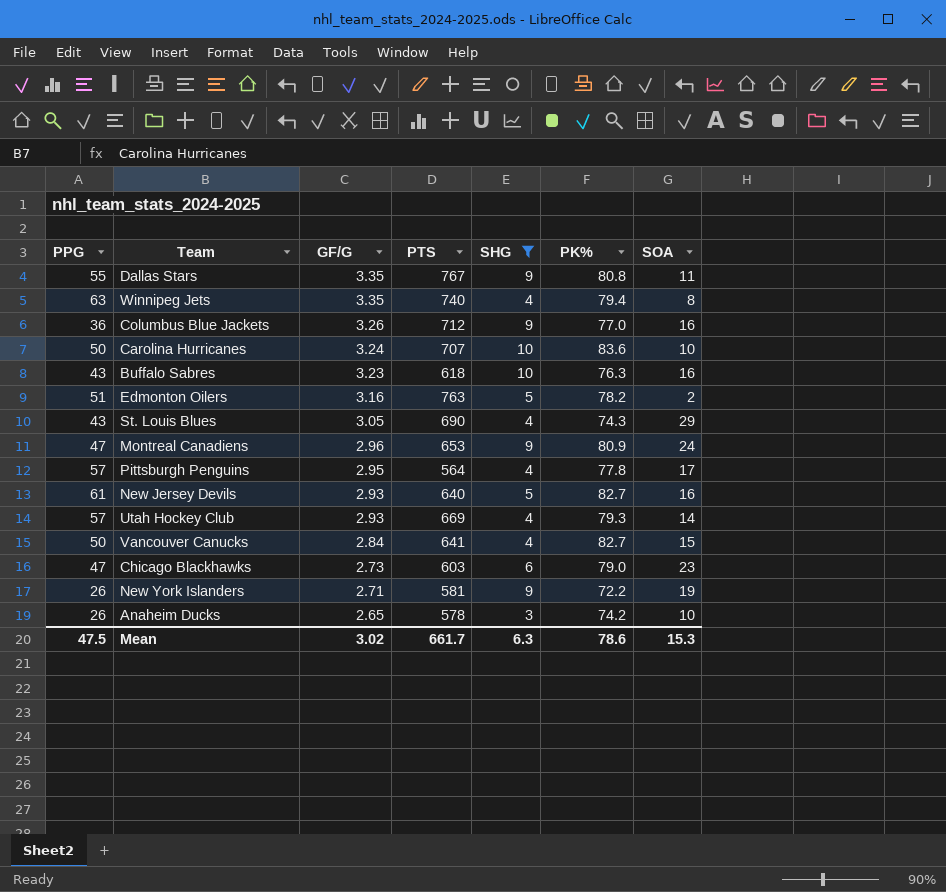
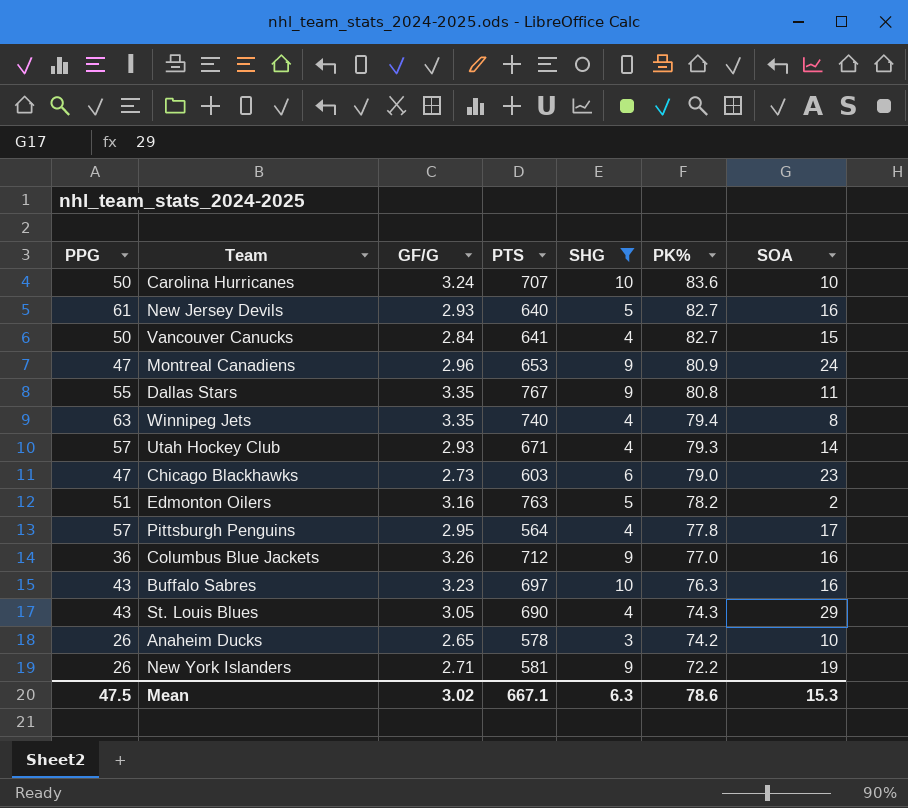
row order: GF/G descending -> PK% descending
Utah Hockey Club | PTS: 669 -> 671
Buffalo Sabres | PTS: 618 -> 697
Mean | PTS: 661.7 -> 667.1

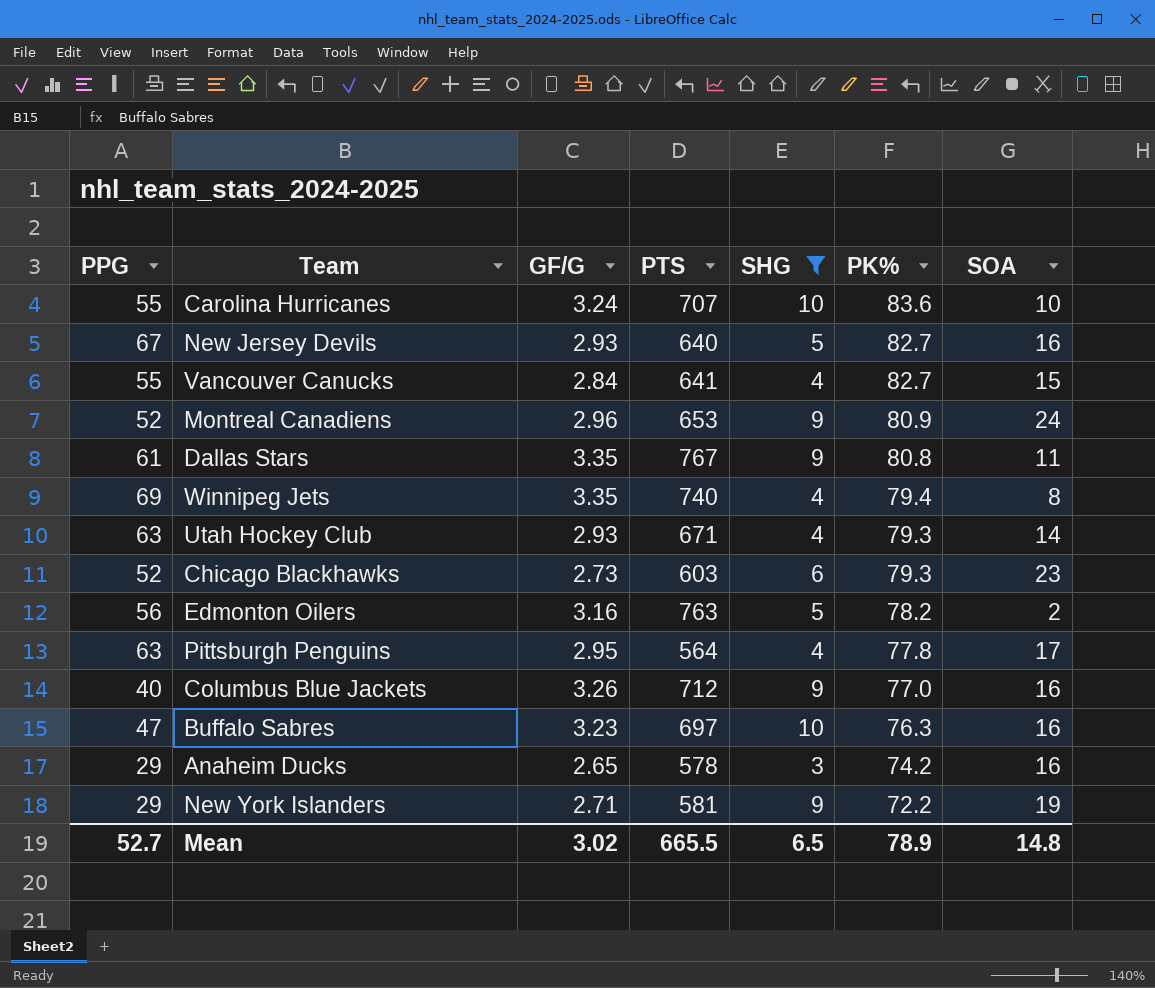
row St. Louis Blues: 43 | 3.05 | 690 | 4 | 74.3 | 29 -> none
Carolina Hurricanes | PPG: 50 -> 55
New Jersey Devils | PPG: 61 -> 67
Vancouver Canucks | PPG: 50 -> 55
Montreal Canadiens | PPG: 47 -> 52
Dallas Stars | PPG: 55 -> 61
Winnipeg Jets | PPG: 63 -> 69
Utah Hockey Club | PPG: 57 -> 63
Chicago Blackhawks | PPG: 47 -> 52
Chicago Blackhawks | PK%: 79.0 -> 79.3
Edmonton Oilers | PPG: 51 -> 56
Pittsburgh Penguins | PPG: 57 -> 63
Columbus Blue Jackets | PPG: 36 -> 40
Buffalo Sabres | PPG: 43 -> 47
Anaheim Ducks | PPG: 26 -> 29
Anaheim Ducks | SOA: 10 -> 16
New York Islanders | PPG: 26 -> 29
Mean | PPG: 47.5 -> 52.7
Mean | PTS: 667.1 -> 665.5
Mean | SHG: 6.3 -> 6.5
Mean | PK%: 78.6 -> 78.9
Mean | SOA: 15.3 -> 14.8

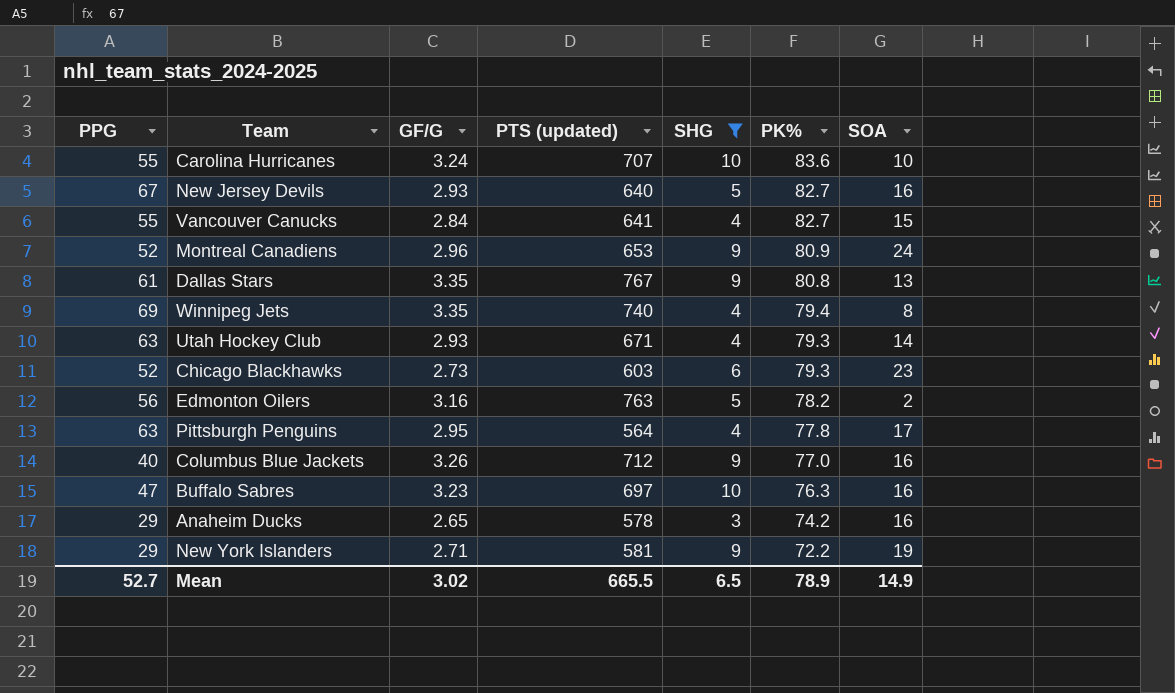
column name: PTS -> PTS (updated)
Dallas Stars | SOA: 11 -> 13
Mean | SOA: 14.8 -> 14.9

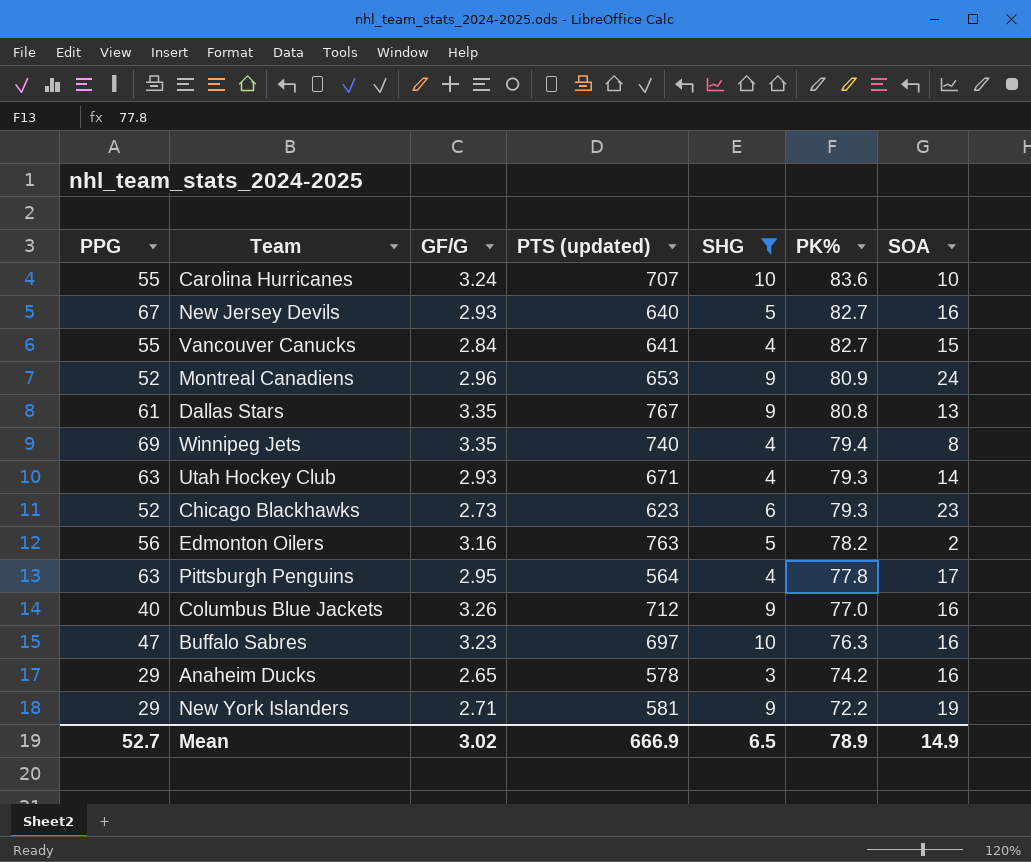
Chicago Blackhawks | PTS (updated): 603 -> 623
Mean | PTS (updated): 665.5 -> 666.9

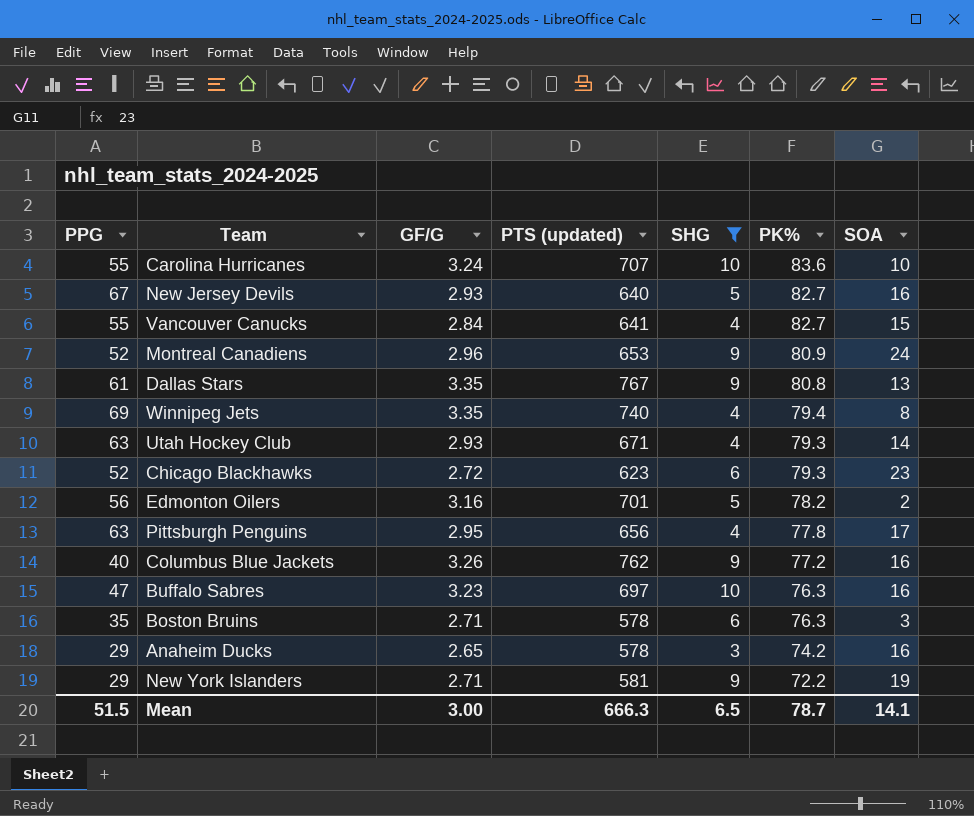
Chicago Blackhawks | GF/G: 2.73 -> 2.72
Edmonton Oilers | PTS (updated): 763 -> 701
Pittsburgh Penguins | PTS (updated): 564 -> 656
Columbus Blue Jackets | PTS (updated): 712 -> 762
Columbus Blue Jackets | PK%: 77.0 -> 77.2
row Boston Bruins: none -> 35 | 2.71 | 578 | 6 | 76.3 | 3
Mean | PPG: 52.7 -> 51.5
Mean | GF/G: 3.02 -> 3.00
Mean | PTS (updated): 666.9 -> 666.3
Mean | PK%: 78.9 -> 78.7
Mean | SOA: 14.9 -> 14.1

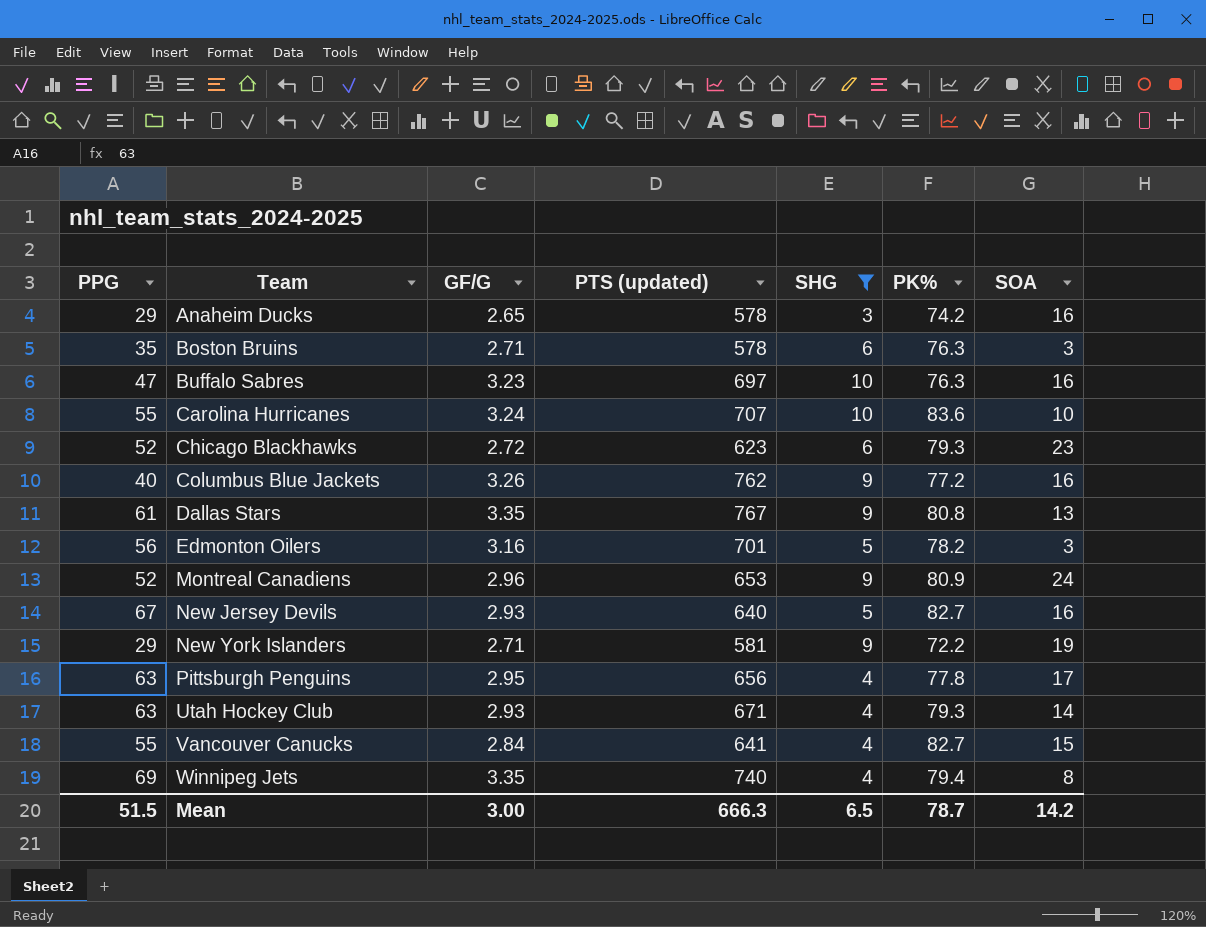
row order: PK% descending -> Team ascending
Edmonton Oilers | SOA: 2 -> 3
Mean | SOA: 14.1 -> 14.2

